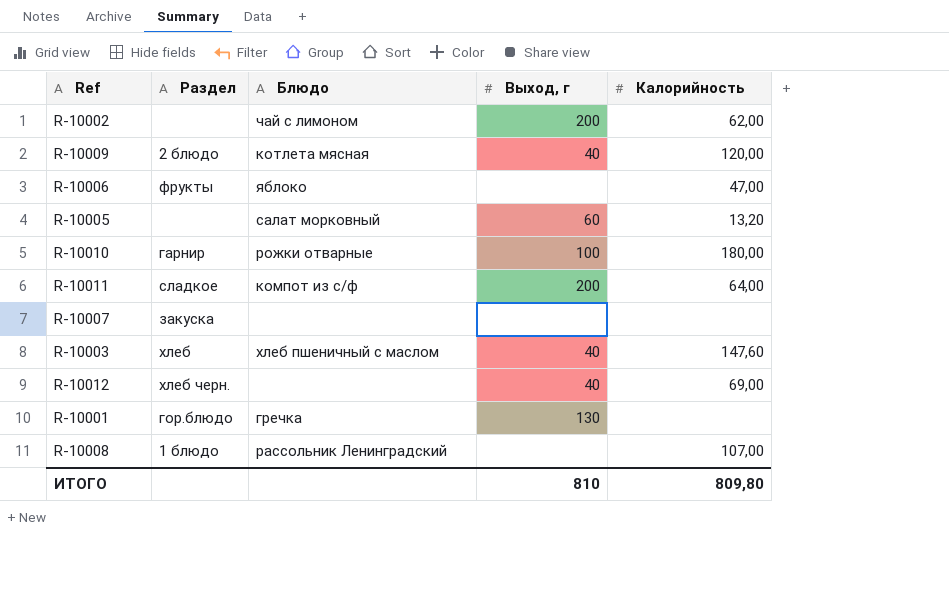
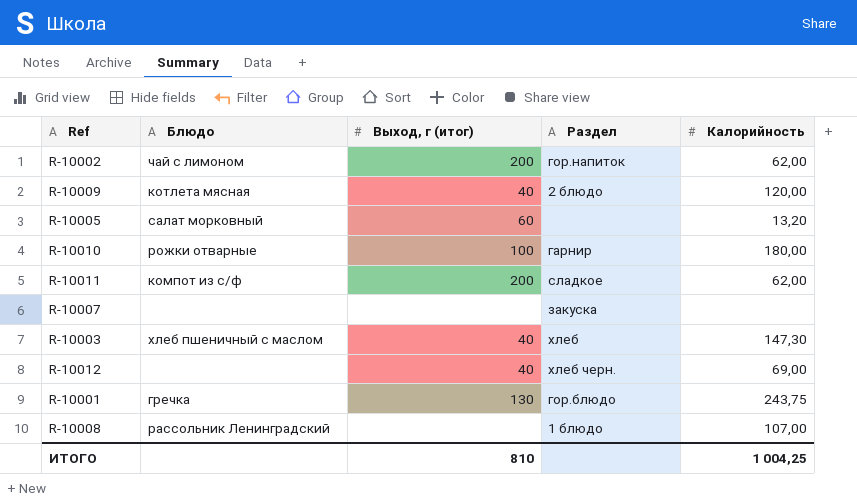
column name: Выход, г -> Выход, г (итог)
column Раздел | position: 2 -> 4
row R-10006: фрукты | яблоко | none | 47,00 -> none
R-10002 | Раздел: none -> гор.напиток
R-10011 | Калорийность: 64,00 -> 62,00
R-10003 | Калорийность: 147,60 -> 147,30
R-10001 | Калорийность: none -> 243,75
ИТОГО | Калорийность: 809,80 -> 1 004,25

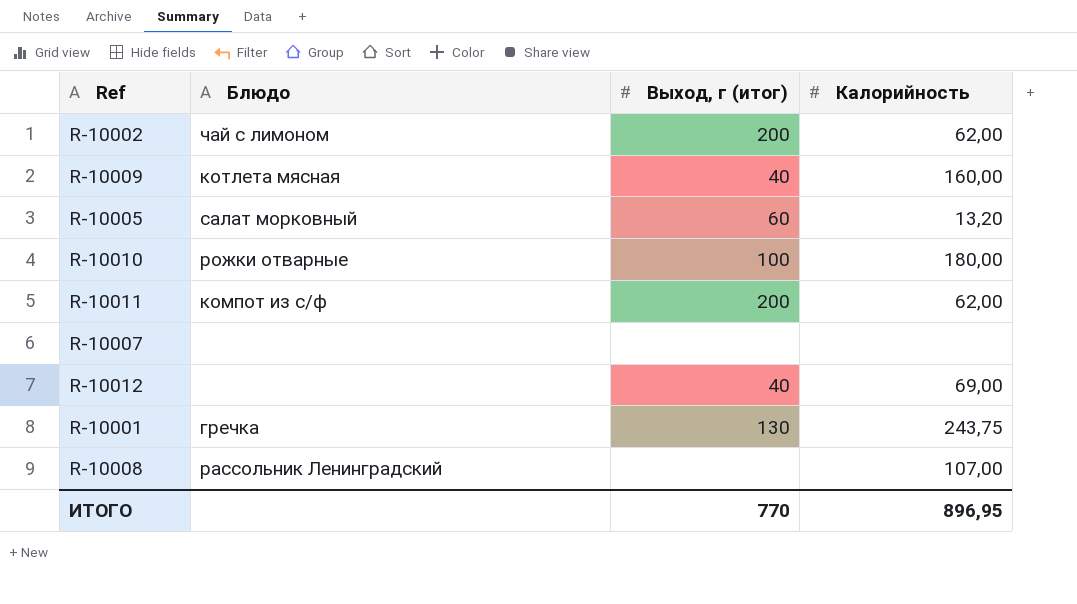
column Раздел | position: 4 -> none
row R-10003: хлеб пшеничный с маслом | 40 | хлеб | 147,30 -> none
R-10009 | Калорийность: 120,00 -> 160,00
ИТОГО | Выход, г (итог): 810 -> 770
ИТОГО | Калорийность: 1 004,25 -> 896,95

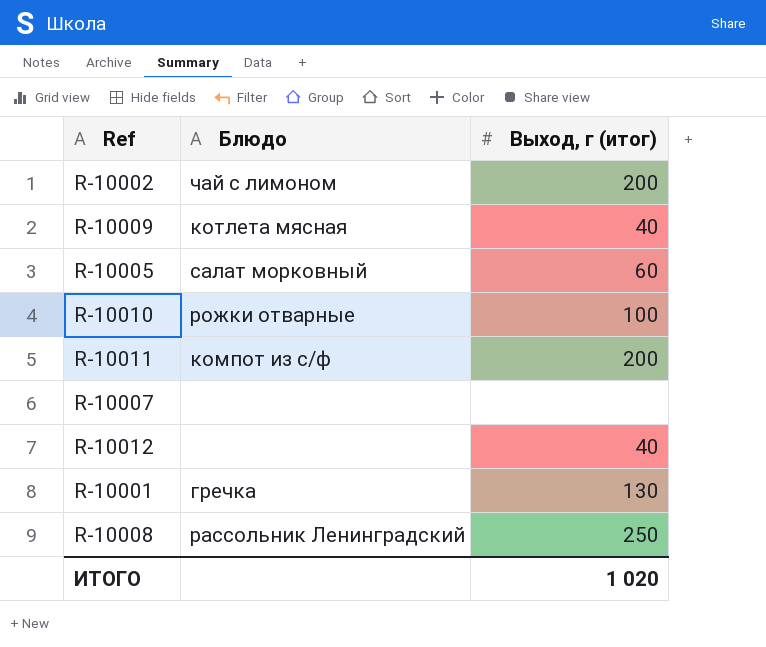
column Калорийность | position: 4 -> none
R-10008 | Выход, г (итог): none -> 250
ИТОГО | Выход, г (итог): 770 -> 1 020

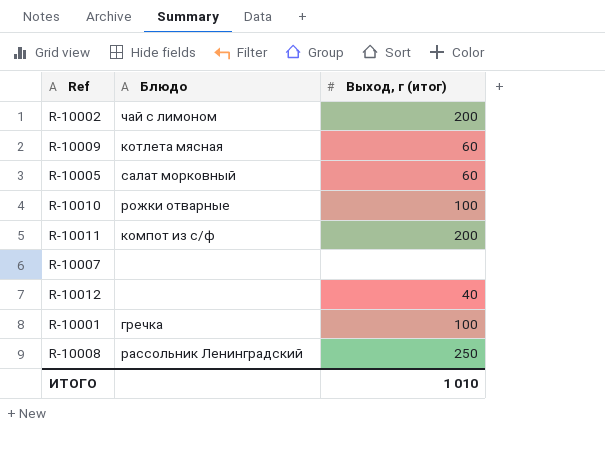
R-10009 | Выход, г (итог): 40 -> 60
R-10001 | Выход, г (итог): 130 -> 100
ИТОГО | Выход, г (итог): 1 020 -> 1 010

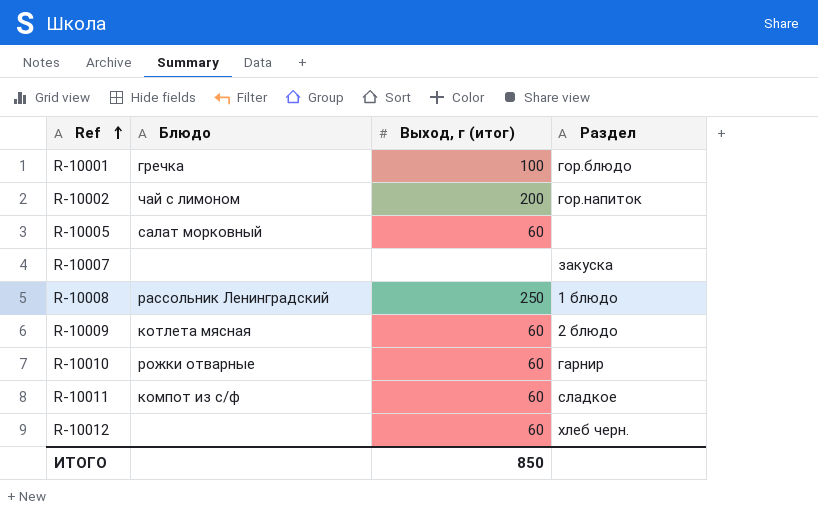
row order: none -> Ref ascending
column Раздел | position: none -> 4
R-10010 | Выход, г (итог): 100 -> 60
R-10011 | Выход, г (итог): 200 -> 60
R-10012 | Выход, г (итог): 40 -> 60
ИТОГО | Выход, г (итог): 1 010 -> 850

